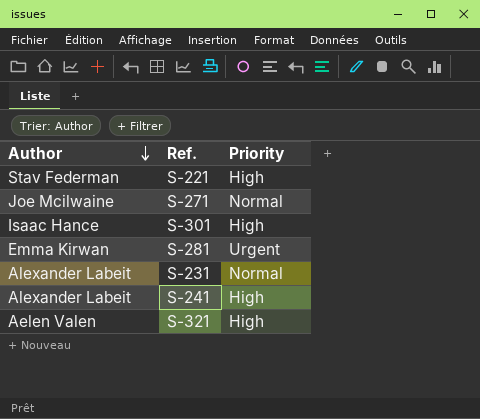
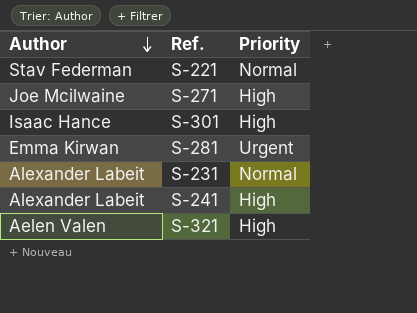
S-221 | Priority: High -> Normal
S-271 | Priority: Normal -> High

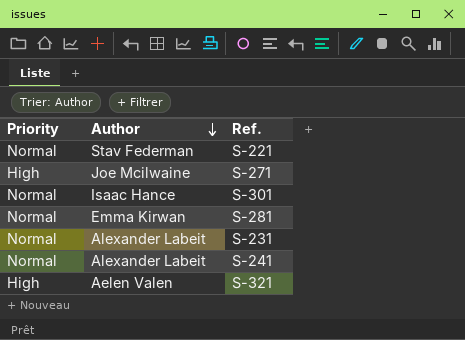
column Priority | position: 3 -> 1
S-301 | Priority: High -> Normal
S-281 | Priority: Urgent -> Normal
S-241 | Priority: High -> Normal

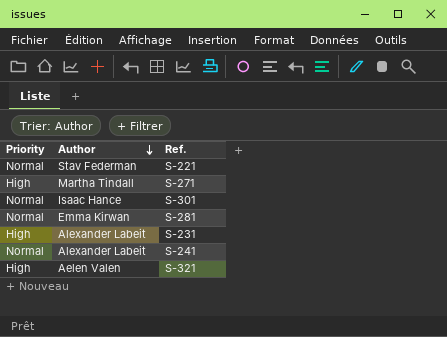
S-271 | Author: Joe Mcilwaine -> Martha Tindall
S-231 | Priority: Normal -> High

